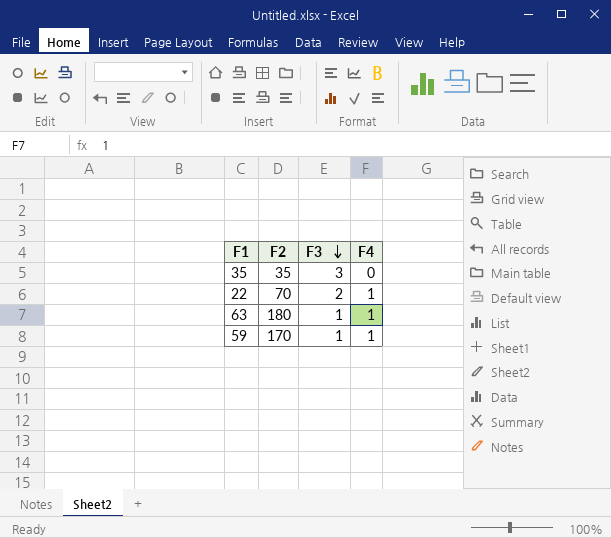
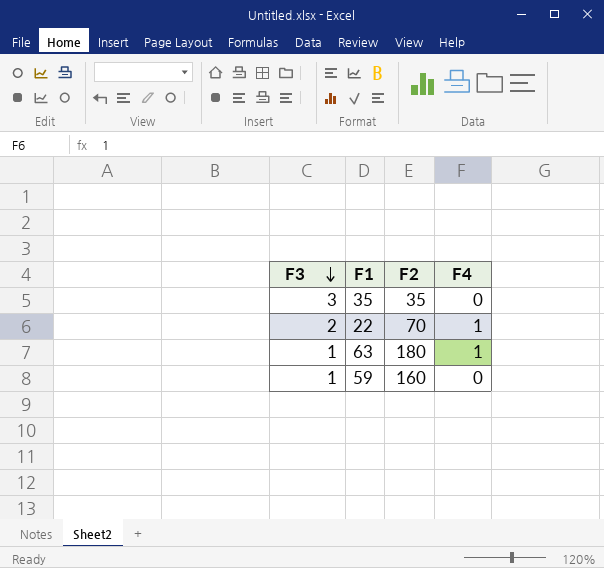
column F3 | position: 3 -> 1
59 | F2: 170 -> 160
59 | F4: 1 -> 0

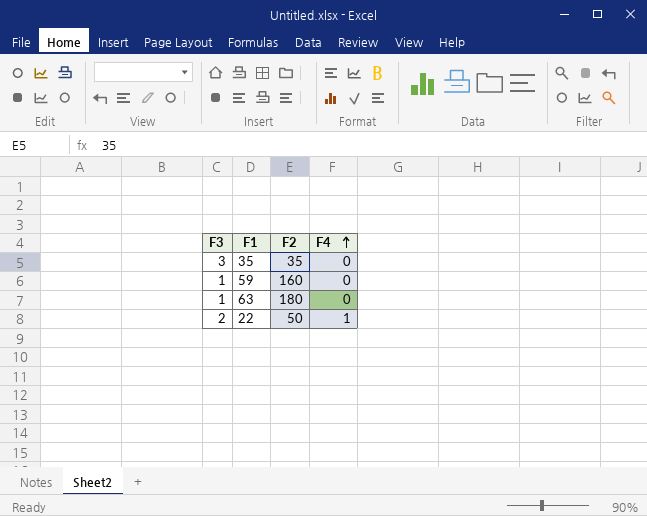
row order: F3 descending -> F4 ascending
63 | F4: 1 -> 0
22 | F2: 70 -> 50

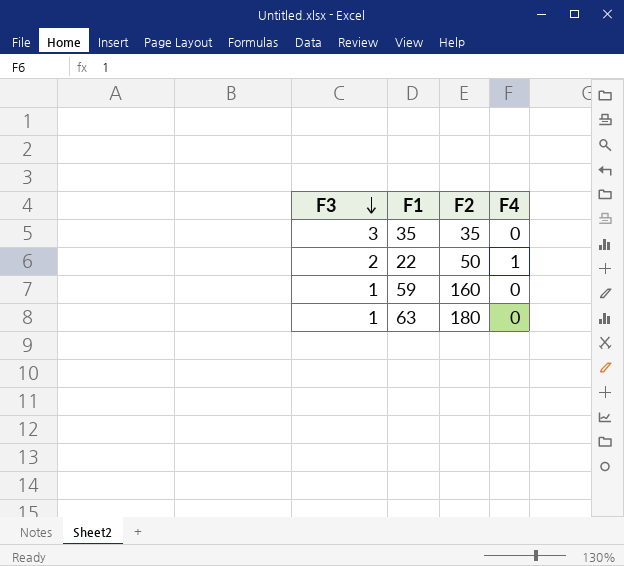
row order: F4 ascending -> F3 descending

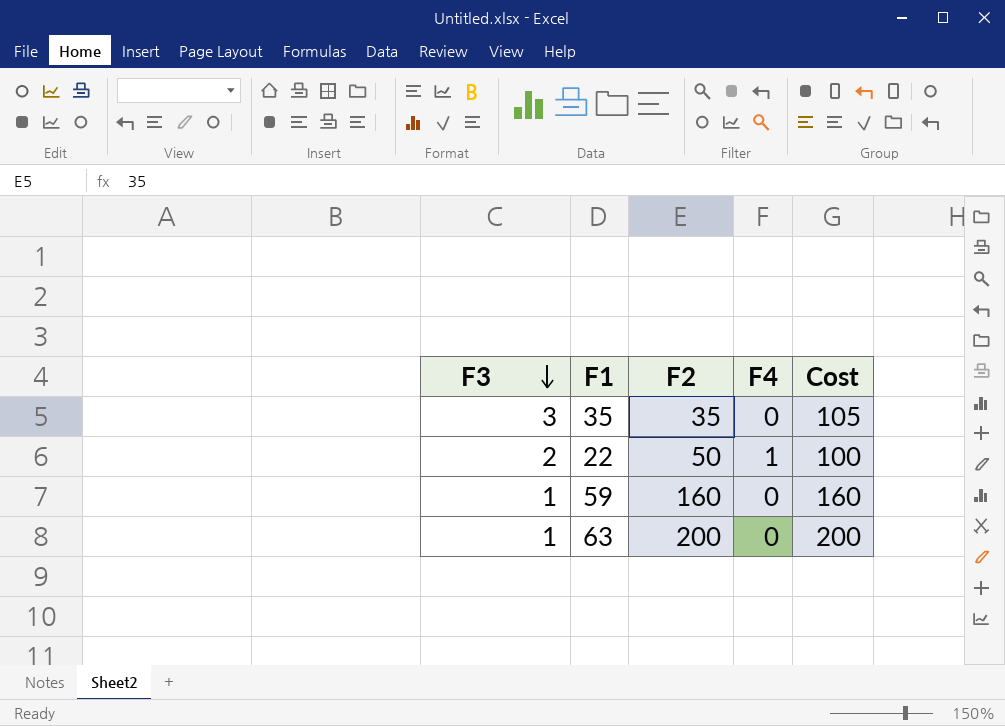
column Cost | formula: none -> [F3] * [F2]
63 | F2: 180 -> 200

